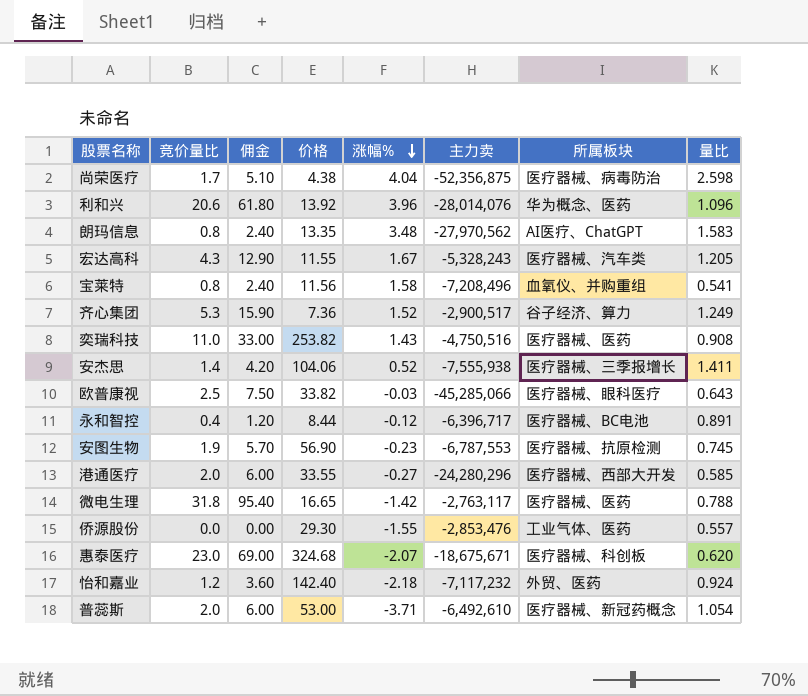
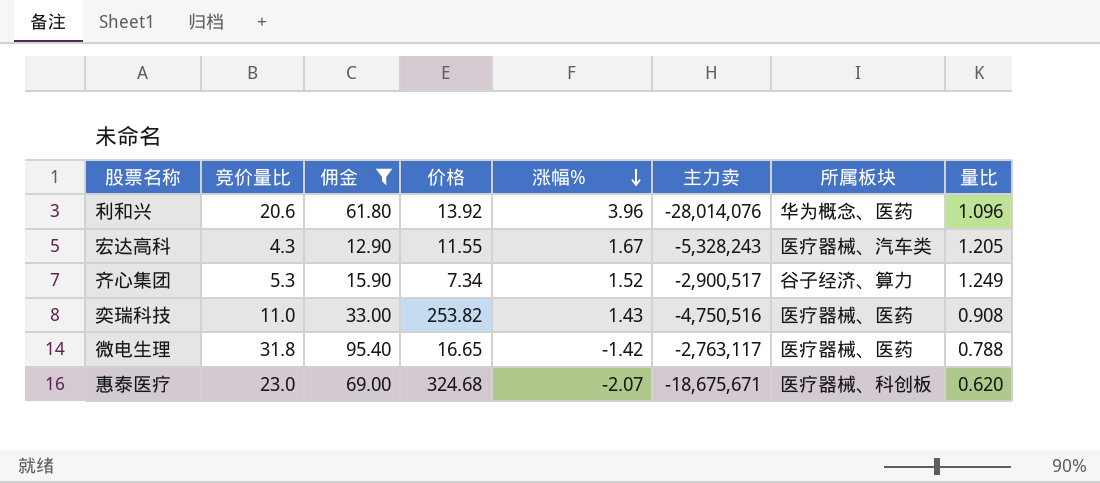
filter: none -> 佣金 >= 12.90
齐心集团 | 价格: 7.36 -> 7.34

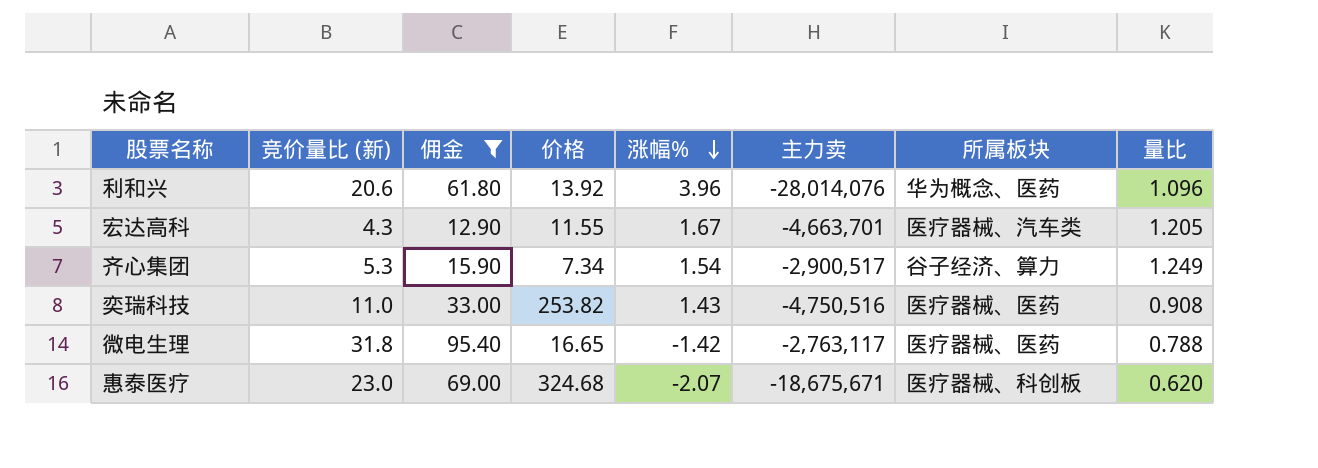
column name: 竞价量比 -> 竞价量比 (新)
宏达高科 | 主力卖: -5,328,243 -> -4,663,701
齐心集团 | 涨幅%: 1.52 -> 1.54

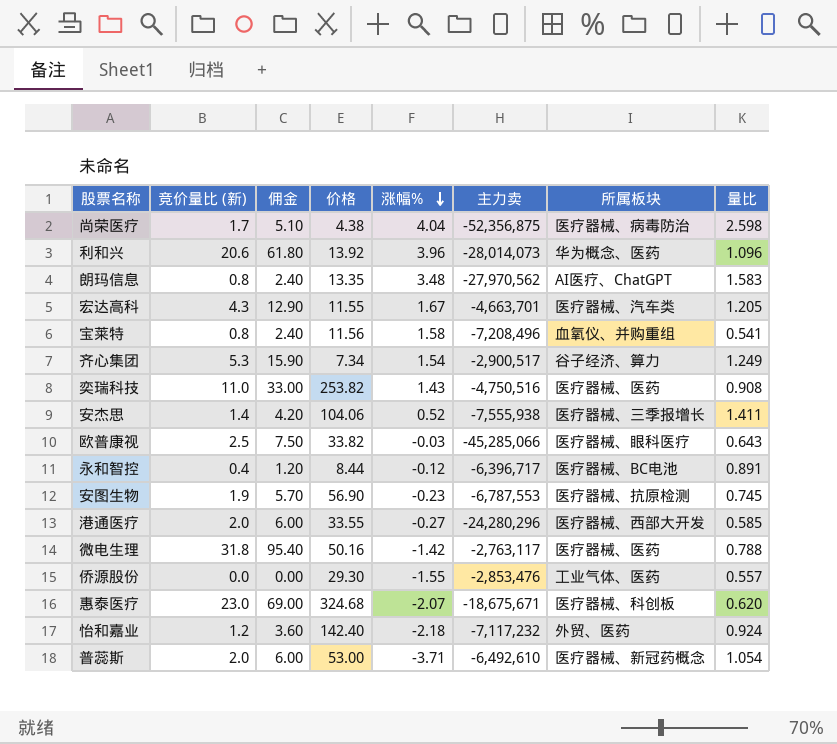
filter: 佣金 >= 12.90 -> none
利和兴 | 主力卖: -28,014,076 -> -28,014,073
微电生理 | 价格: 16.65 -> 50.16

